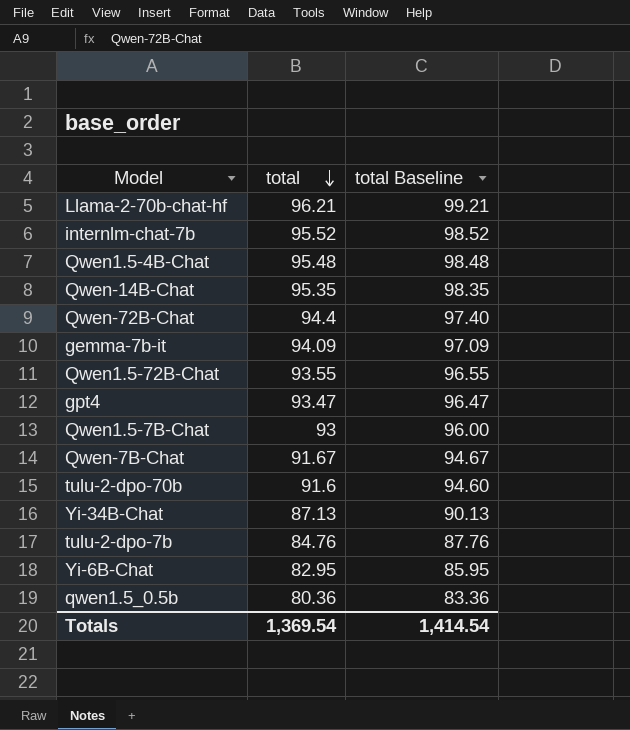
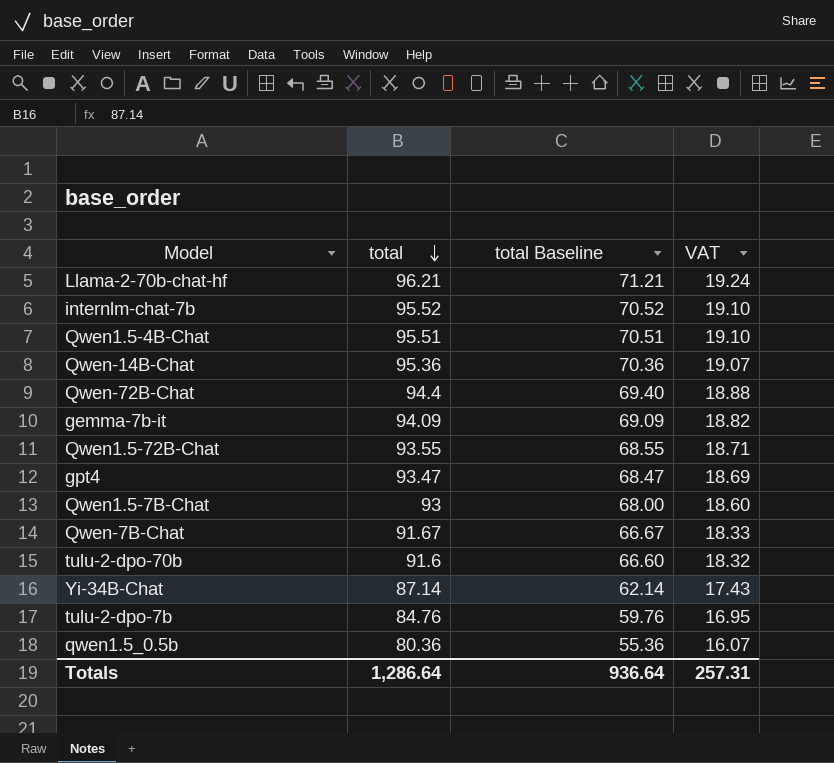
column total Baseline | formula: [total] + 3 -> [total] - 25
column VAT | formula: none -> [total] * 0.2
row Yi-6B-Chat: 82.95 | 85.95 -> none
Qwen1.5-4B-Chat | total: 95.48 -> 95.51
Qwen-14B-Chat | total: 95.35 -> 95.36
Yi-34B-Chat | total: 87.13 -> 87.14
Totals | total: 1,369.54 -> 1,286.64
Totals | total Baseline: 1,414.54 -> 936.64

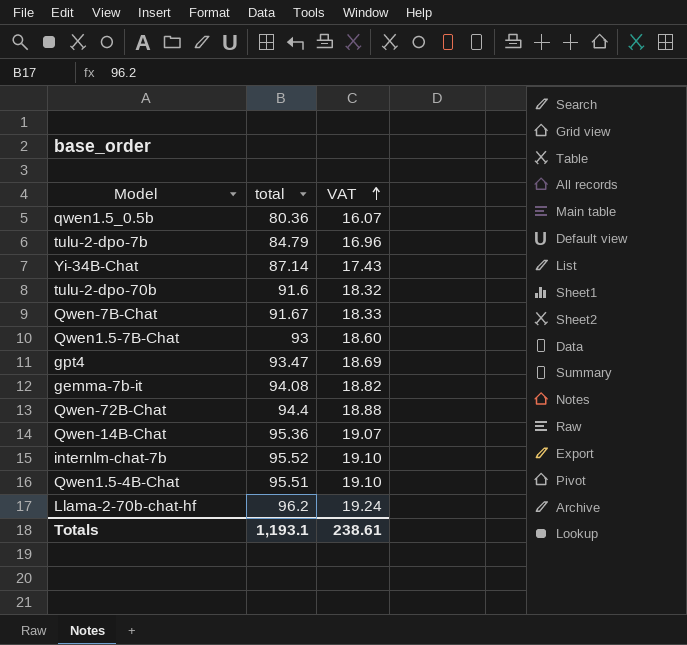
row order: total descending -> VAT ascending
column total Baseline | formula: [total] - 25 -> none
row Qwen1.5-72B-Chat: 93.55 | 68.55 | 18.71 -> none
tulu-2-dpo-7b | total: 84.76 -> 84.79
tulu-2-dpo-7b | VAT: 16.95 -> 16.96
gemma-7b-it | total: 94.09 -> 94.08
Llama-2-70b-chat-hf | total: 96.21 -> 96.2
Totals | total: 1,286.64 -> 1,193.1
Totals | VAT: 257.31 -> 238.61

